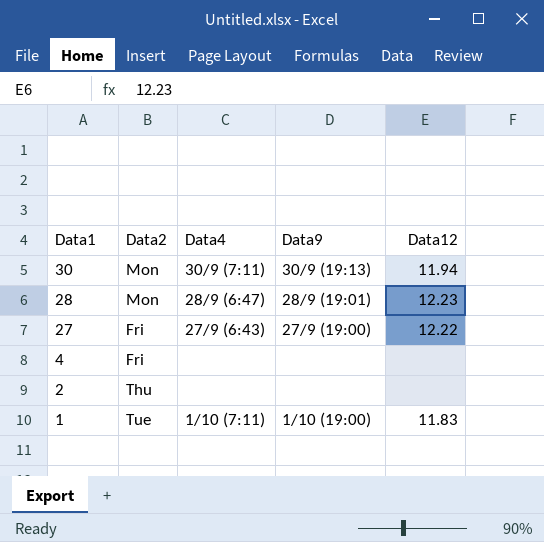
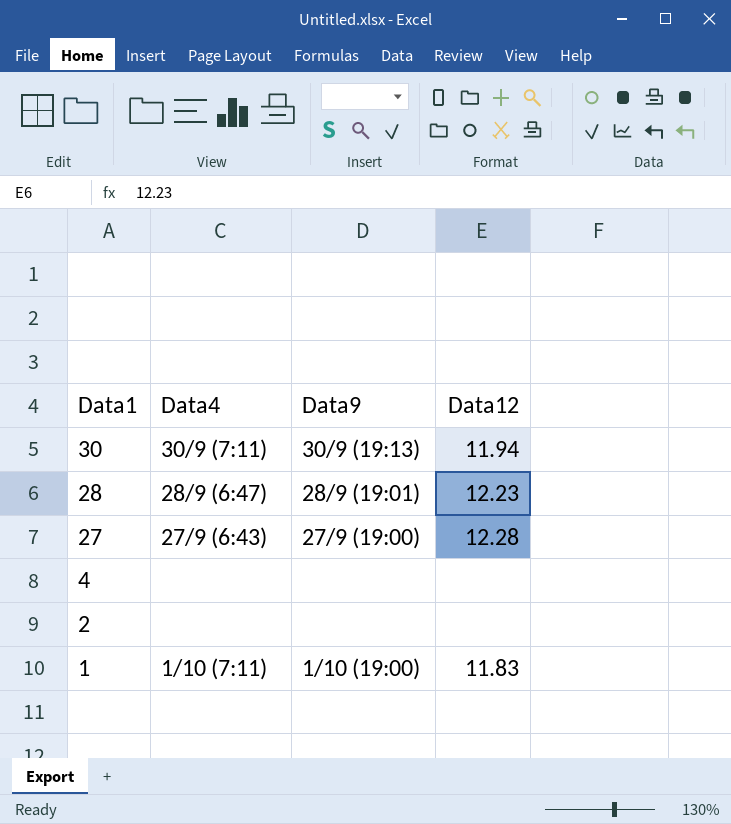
column Data2 | position: 2 -> none
27 | Data12: 12.22 -> 12.28

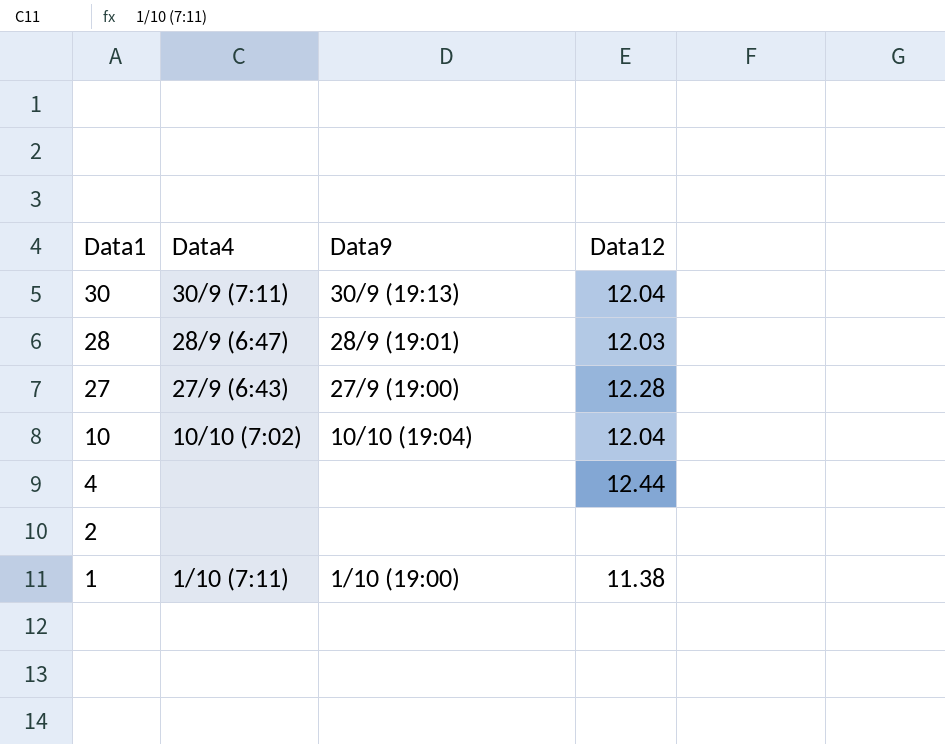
30 | Data12: 11.94 -> 12.04
28 | Data12: 12.23 -> 12.03
row 10: none -> 10/10 (7:02) | 10/10 (19:04) | 12.04
4 | Data12: none -> 12.44
1 | Data12: 11.83 -> 11.38

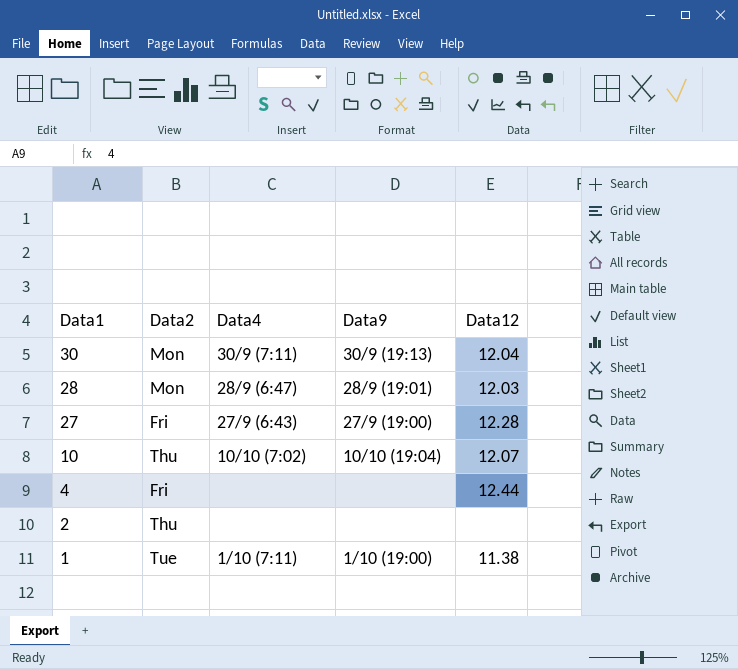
column Data2 | position: none -> 2
10 | Data12: 12.04 -> 12.07

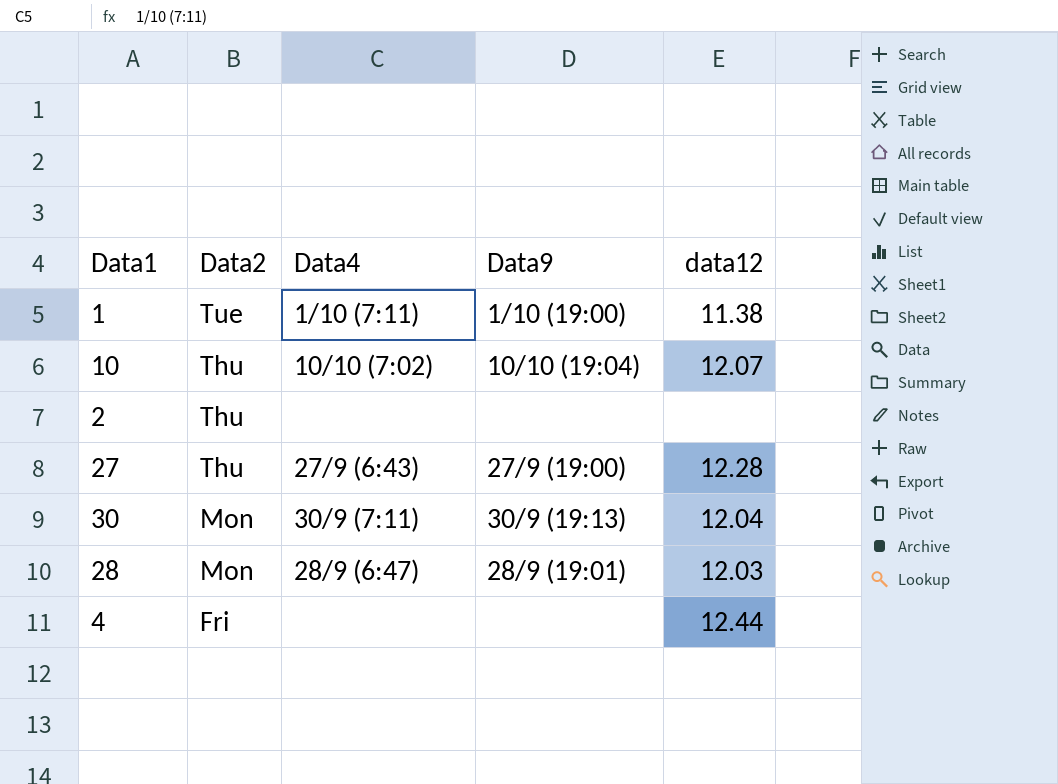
row order: Data1 descending -> Data2 descending
column name: Data12 -> data12
27 | Data2: Fri -> Thu

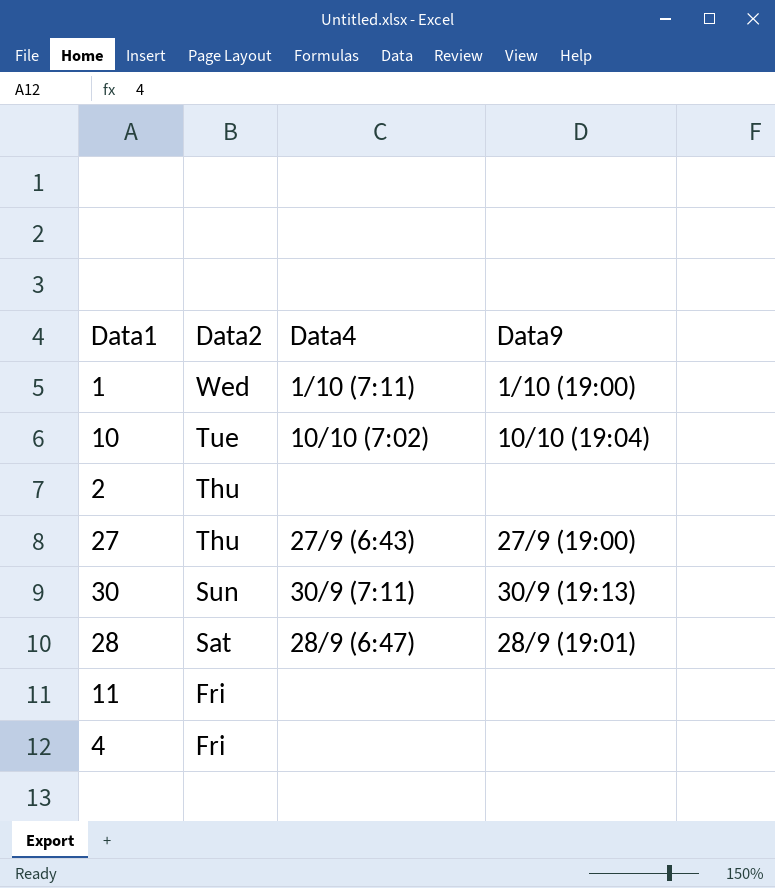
column data12 | position: 5 -> none
1 | Data2: Tue -> Wed
10 | Data2: Thu -> Tue
30 | Data2: Mon -> Sun
28 | Data2: Mon -> Sat
row 11: none -> Fri | none | none

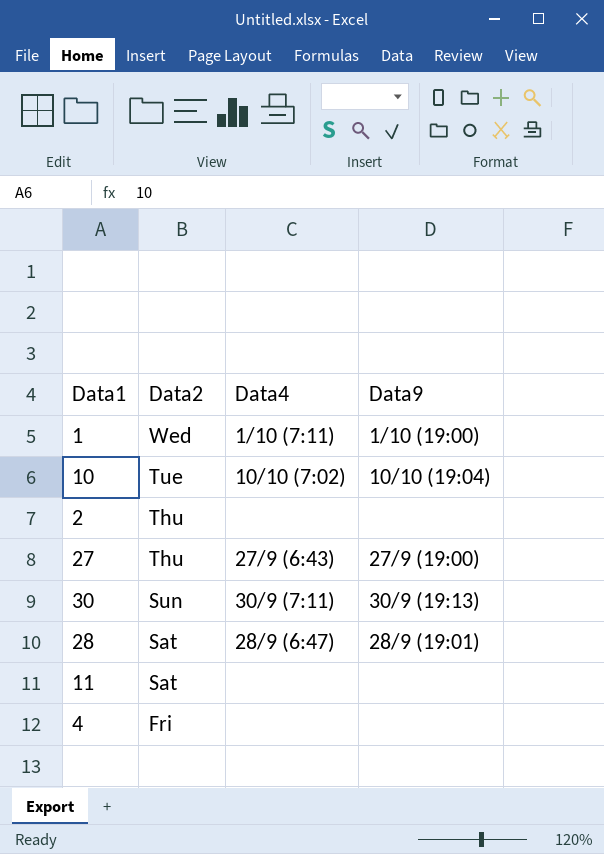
11 | Data2: Fri -> Sat

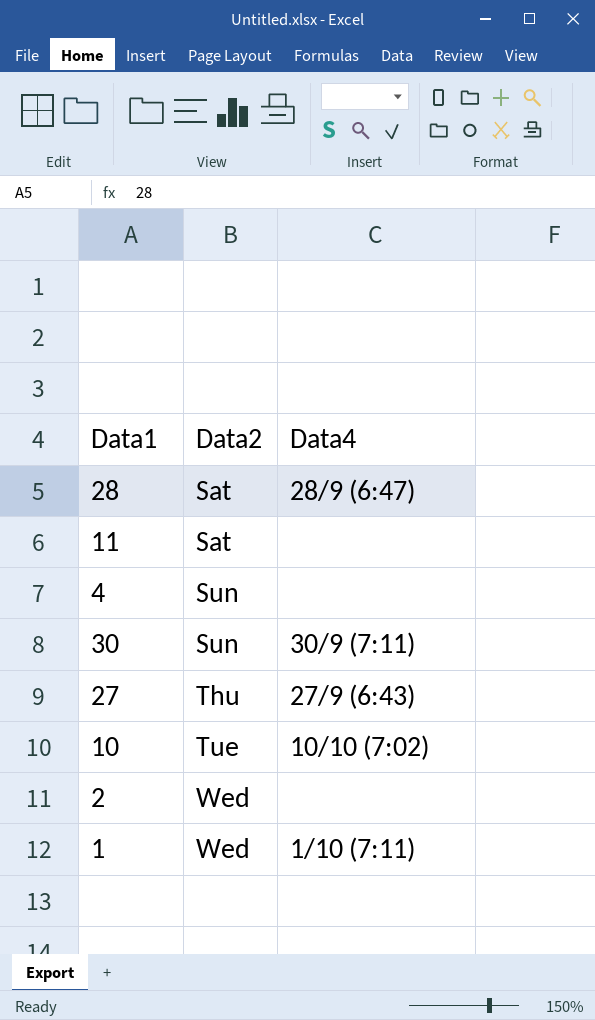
row order: Data2 descending -> Data2 ascending
column Data9 | position: 4 -> none
4 | Data2: Fri -> Sun
2 | Data2: Thu -> Wed

